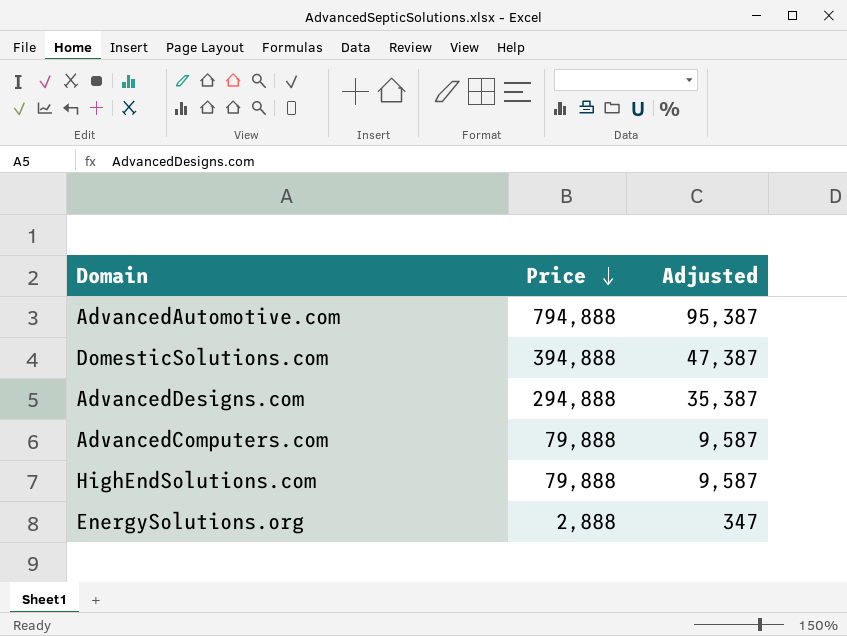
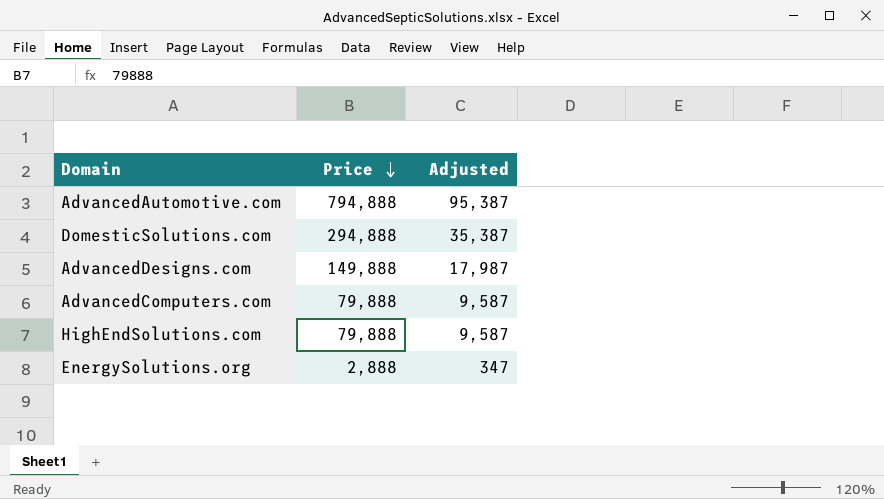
DomesticSolutions.com | Price: 394,888 -> 294,888
DomesticSolutions.com | Adjusted: 47,387 -> 35,387
AdvancedDesigns.com | Price: 294,888 -> 149,888
AdvancedDesigns.com | Adjusted: 35,387 -> 17,987

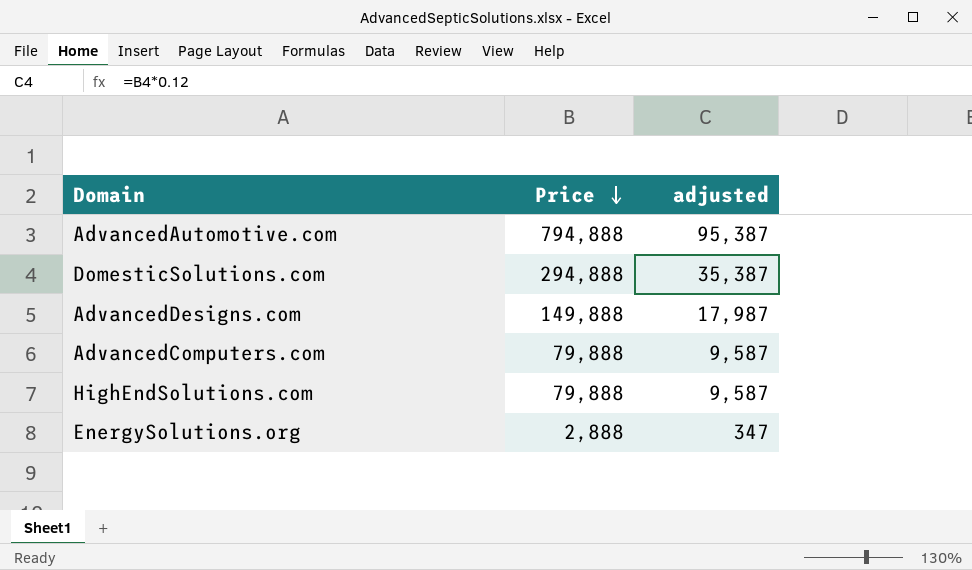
column name: Adjusted -> adjusted

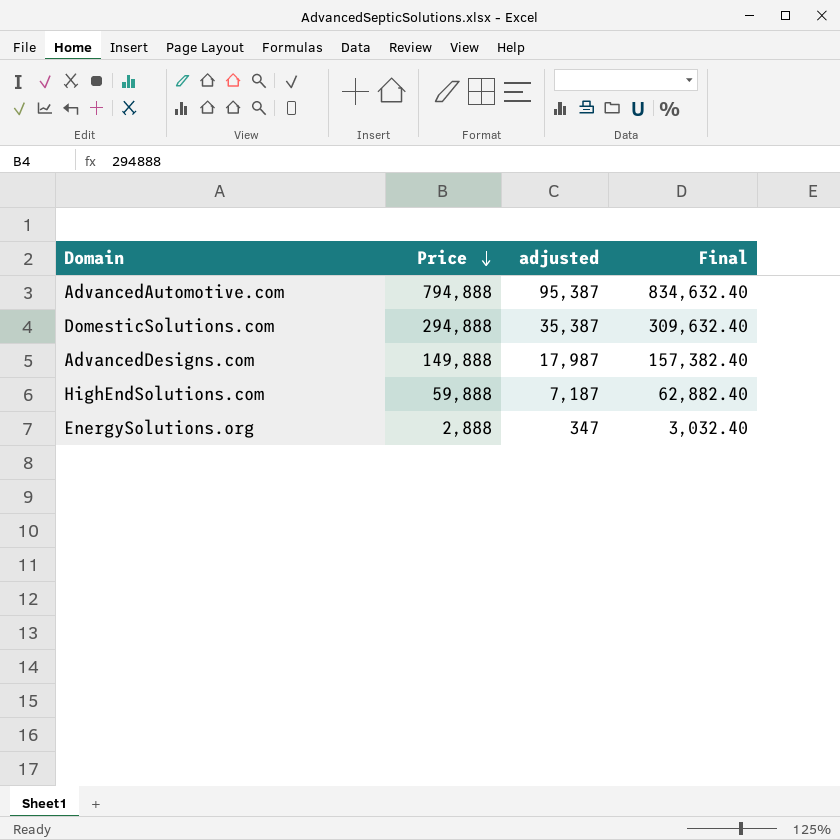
column Final | formula: none -> [Price] * 1.05
row AdvancedComputers.com: 79,888 | 9,587 -> none
HighEndSolutions.com | Price: 79,888 -> 59,888
HighEndSolutions.com | adjusted: 9,587 -> 7,187

